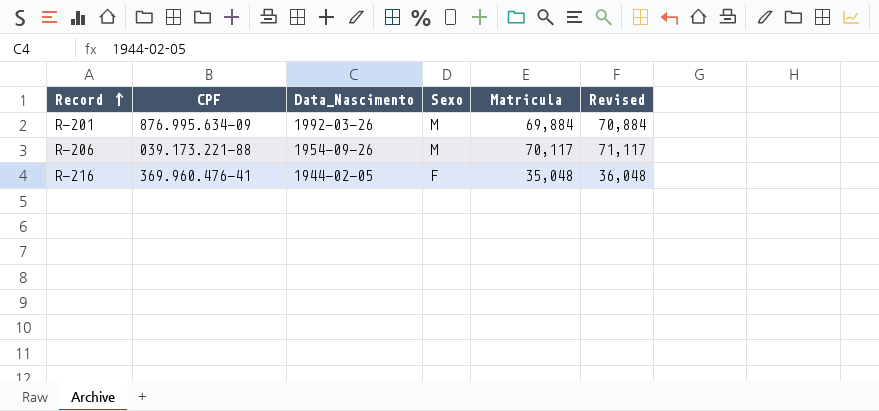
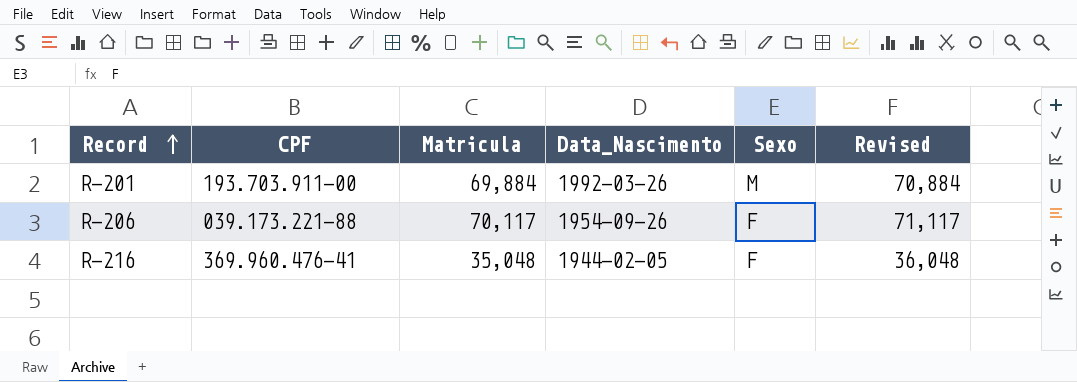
column Matricula | position: 5 -> 3
R-201 | CPF: 876.995.634-09 -> 193.703.911-00
R-206 | Sexo: M -> F

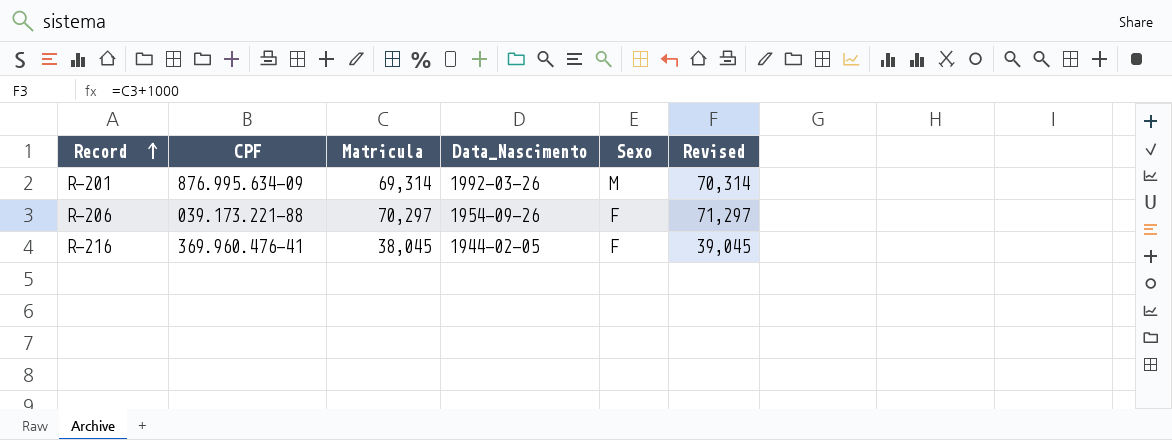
R-201 | CPF: 193.703.911-00 -> 876.995.634-09
R-201 | Matricula: 69,884 -> 69,314
R-201 | Revised: 70,884 -> 70,314
R-206 | Matricula: 70,117 -> 70,297
R-206 | Revised: 71,117 -> 71,297
R-216 | Matricula: 35,048 -> 38,045
R-216 | Revised: 36,048 -> 39,045

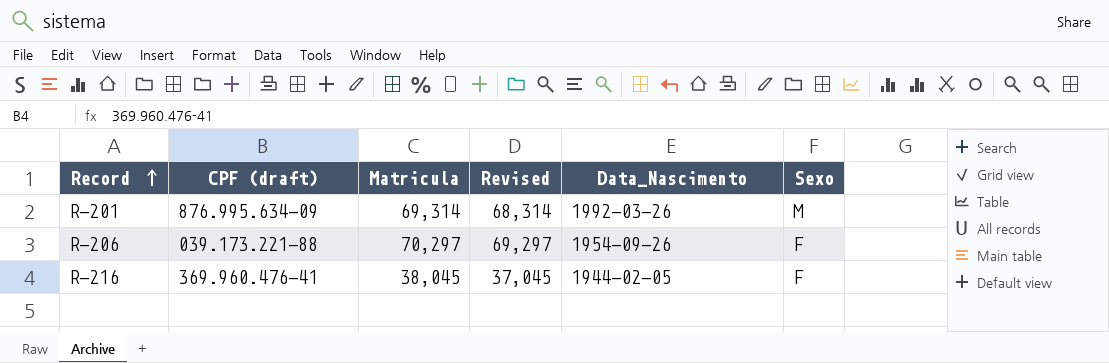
column name: CPF -> CPF (draft)
column Revised | formula: [Matricula] + 1000 -> [Matricula] - 1000
column Revised | position: 6 -> 4

